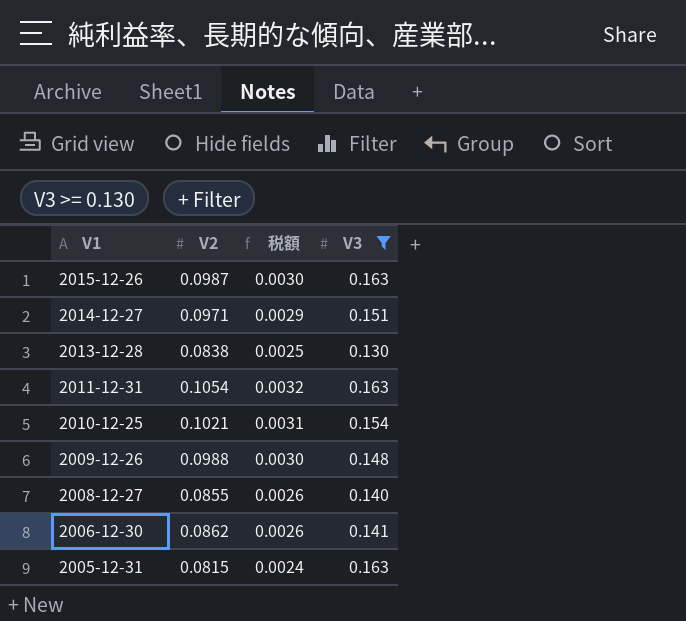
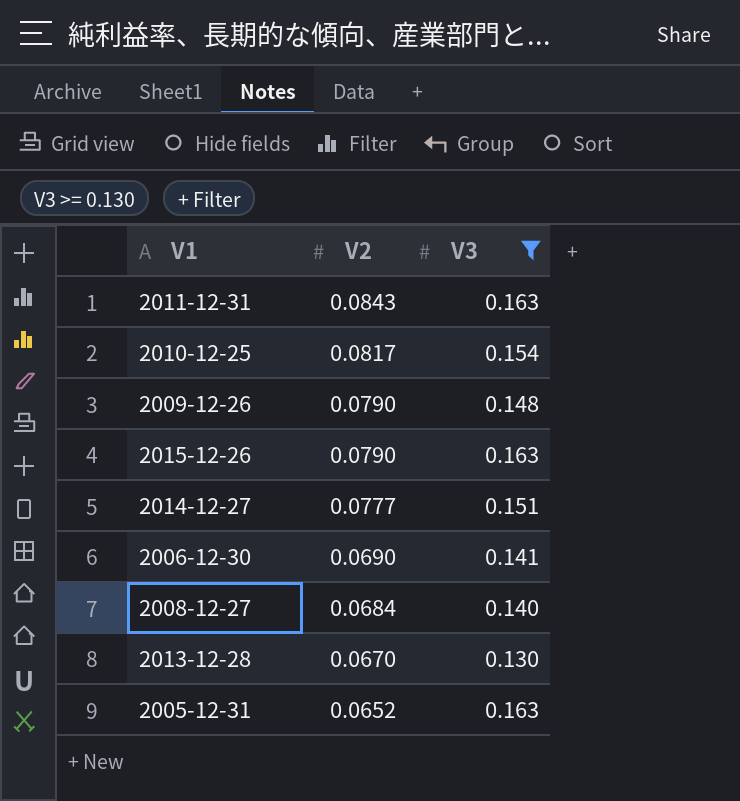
row order: V1 descending -> V2 descending
column 税額 | formula: [V2] * 0.03 -> none
2011-12-31 | V2: 0.1054 -> 0.0843
2010-12-25 | V2: 0.1021 -> 0.0817
2009-12-26 | V2: 0.0988 -> 0.0790
2015-12-26 | V2: 0.0987 -> 0.0790
2014-12-27 | V2: 0.0971 -> 0.0777
2006-12-30 | V2: 0.0862 -> 0.0690
2008-12-27 | V2: 0.0855 -> 0.0684
2013-12-28 | V2: 0.0838 -> 0.0670
2005-12-31 | V2: 0.0815 -> 0.0652

